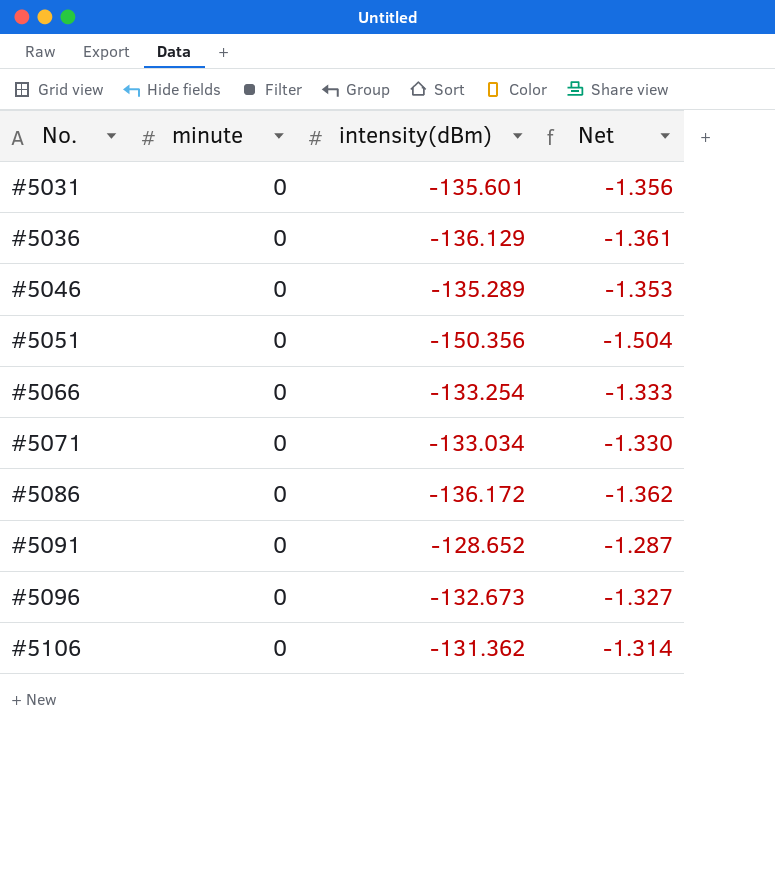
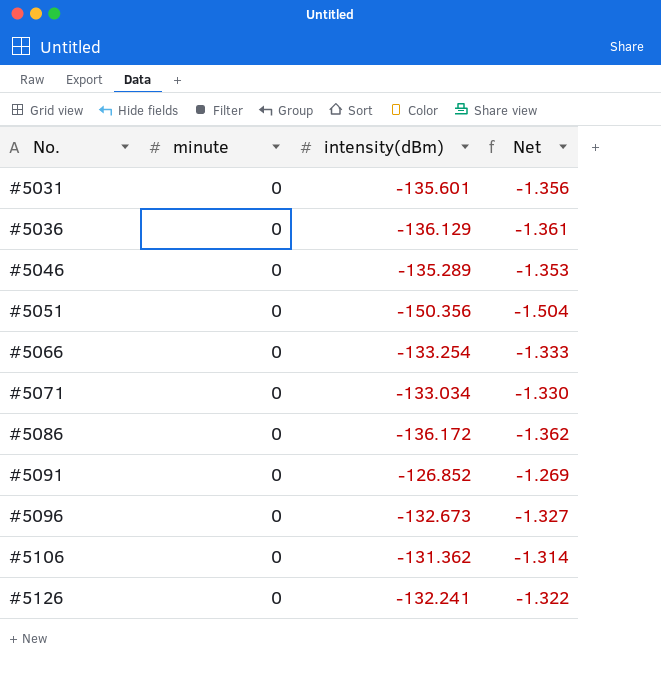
#5091 | intensity(dBm): -128.652 -> -126.852
#5091 | Net: -1.287 -> -1.269
row #5126: none -> 0 | -132.241 | -1.322

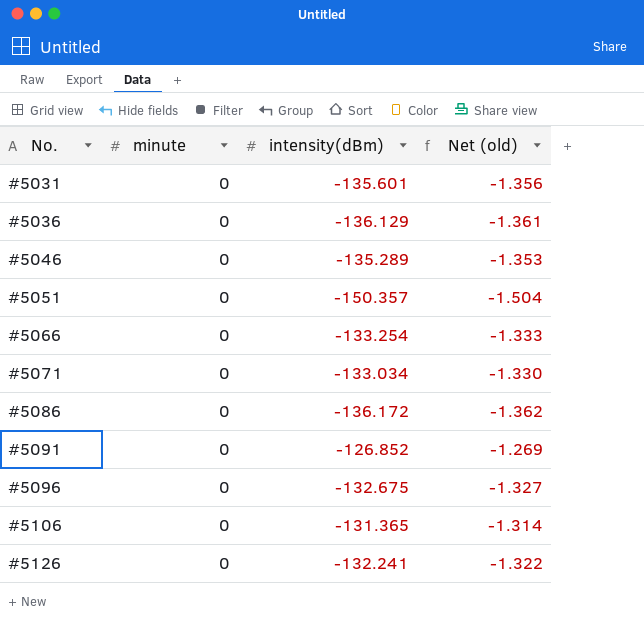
column name: Net -> Net (old)
#5051 | intensity(dBm): -150.356 -> -150.357
#5096 | intensity(dBm): -132.673 -> -132.675
#5106 | intensity(dBm): -131.362 -> -131.365

